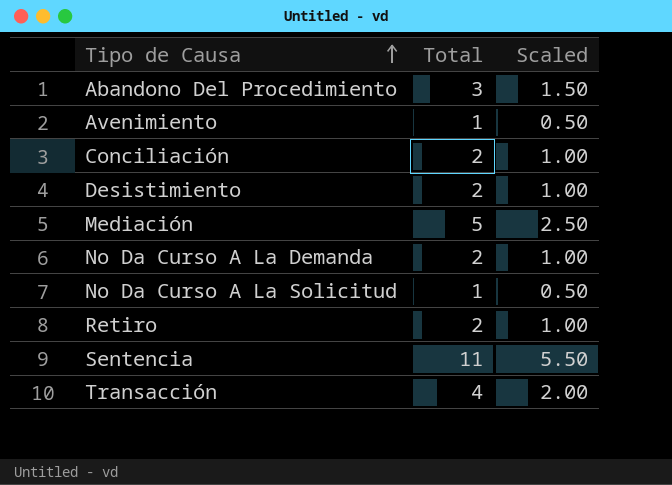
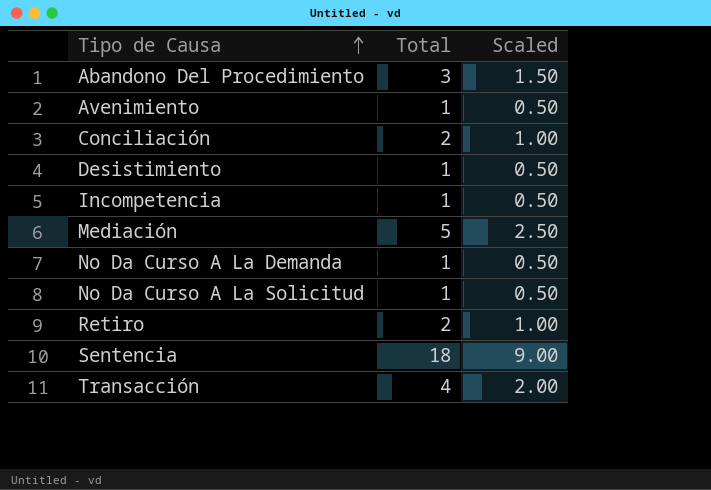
Desistimiento | Total: 2 -> 1
Desistimiento | Scaled: 1.00 -> 0.50
row Incompetencia: none -> 1 | 0.50
No Da Curso A La Demanda | Total: 2 -> 1
No Da Curso A La Demanda | Scaled: 1.00 -> 0.50
Sentencia | Total: 11 -> 18
Sentencia | Scaled: 5.50 -> 9.00

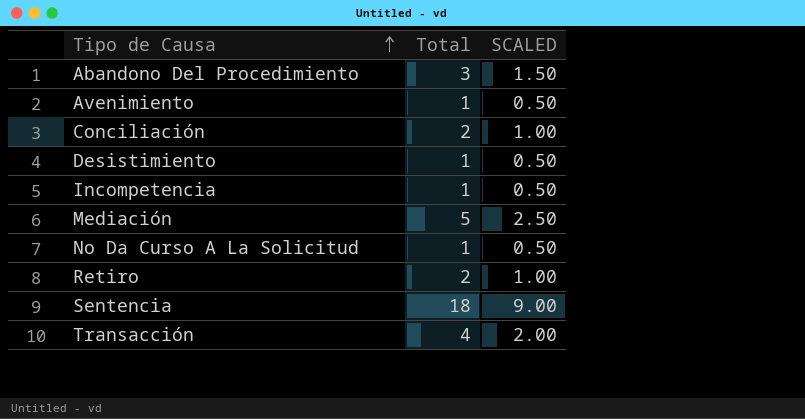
column name: Scaled -> SCALED
row No Da Curso A La Demanda: 1 | 0.50 -> none

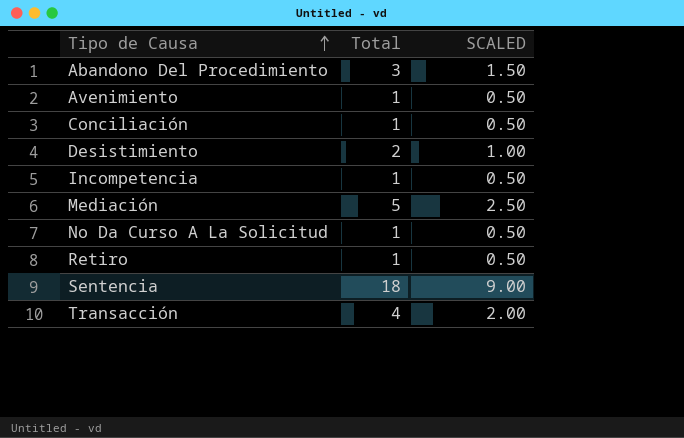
Conciliación | Total: 2 -> 1
Conciliación | SCALED: 1.00 -> 0.50
Desistimiento | Total: 1 -> 2
Desistimiento | SCALED: 0.50 -> 1.00
Retiro | Total: 2 -> 1
Retiro | SCALED: 1.00 -> 0.50

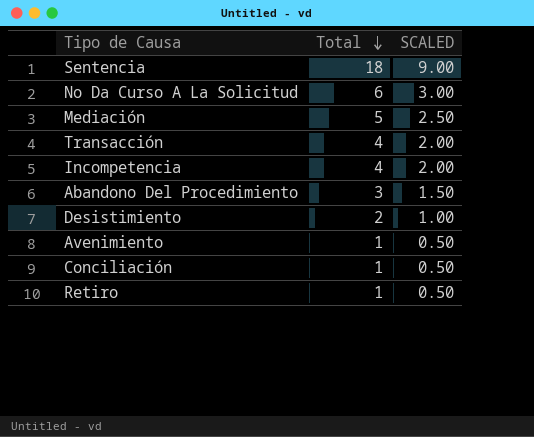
row order: Tipo de Causa ascending -> Total descending
No Da Curso A La Solicitud | Total: 1 -> 6
No Da Curso A La Solicitud | SCALED: 0.50 -> 3.00
Incompetencia | Total: 1 -> 4
Incompetencia | SCALED: 0.50 -> 2.00

